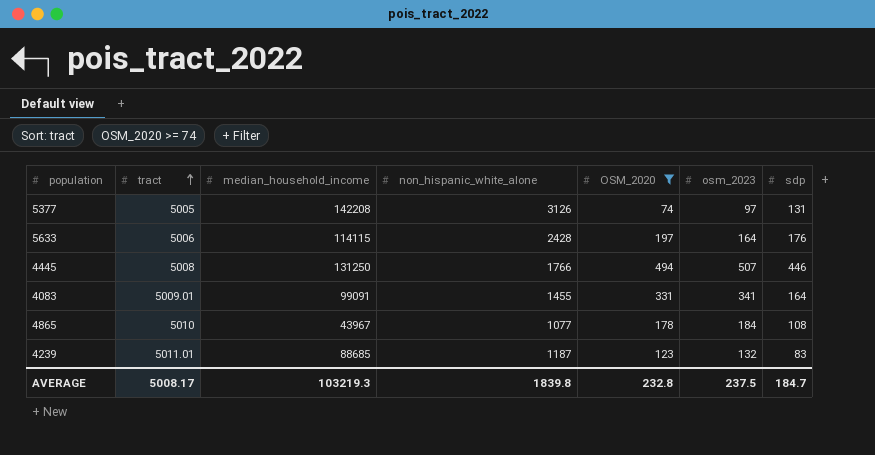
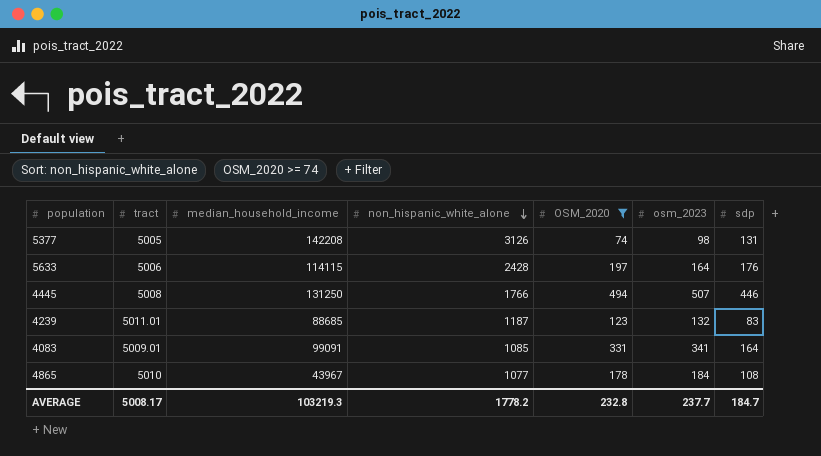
row order: tract ascending -> non_hispanic_white_alone descending
5377 | osm_2023: 97 -> 98
4083 | non_hispanic_white_alone: 1455 -> 1085
AVERAGE | non_hispanic_white_alone: 1839.8 -> 1778.2
AVERAGE | osm_2023: 237.5 -> 237.7

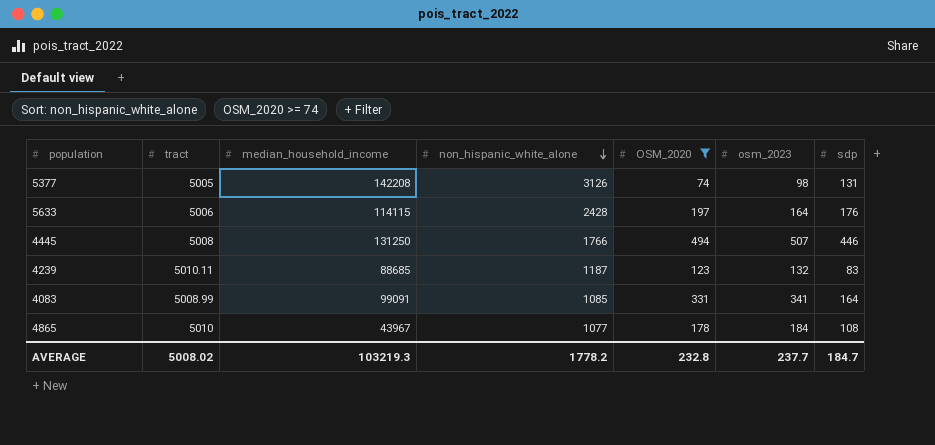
4239 | tract: 5011.01 -> 5010.11
4083 | tract: 5009.01 -> 5008.99
AVERAGE | tract: 5008.17 -> 5008.02

